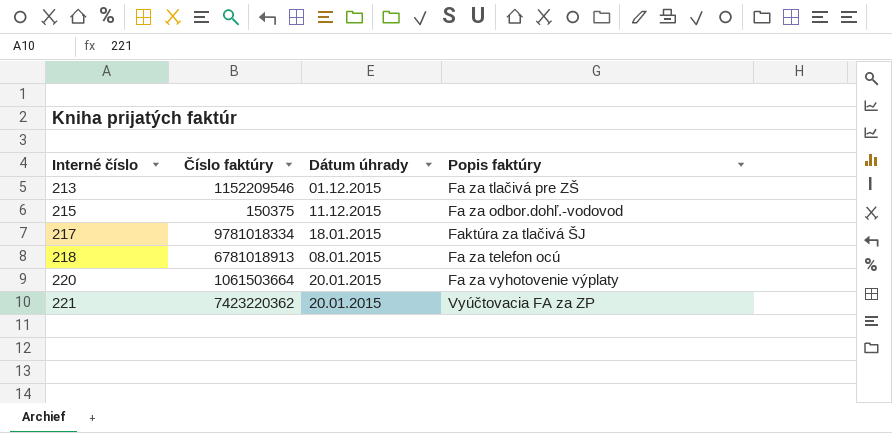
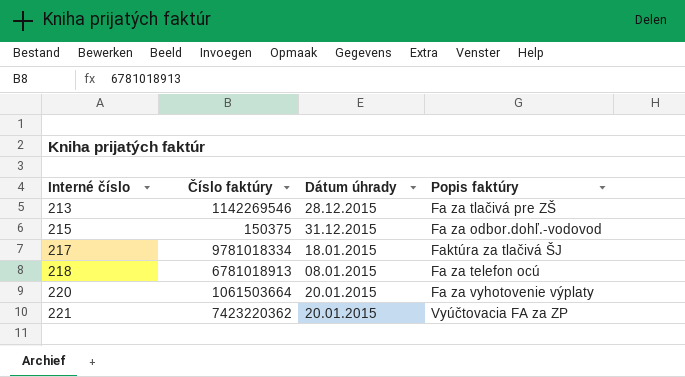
213 | Číslo faktúry: 1152209546 -> 1142269546
213 | Dátum úhrady: 01.12.2015 -> 28.12.2015
215 | Dátum úhrady: 11.12.2015 -> 31.12.2015

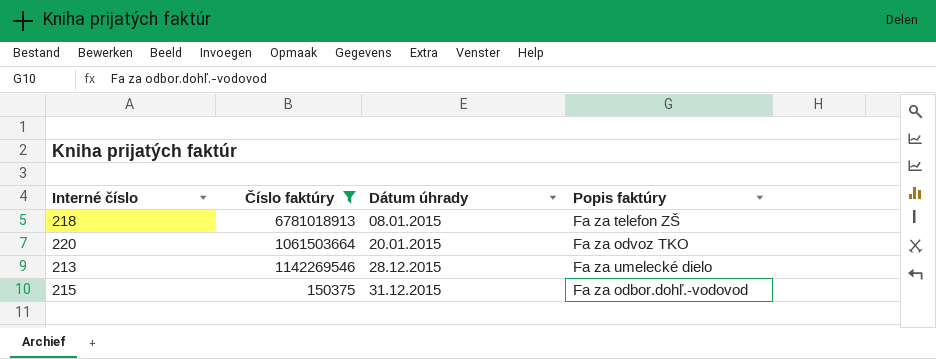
filter: none -> Číslo faktúry <= 6781018913
row order: Interné číslo ascending -> Dátum úhrady ascending
218 | Popis faktúry: Fa za telefon ocú -> Fa za telefon ZŠ
220 | Popis faktúry: Fa za vyhotovenie výplaty -> Fa za odvoz TKO
213 | Popis faktúry: Fa za tlačivá pre ZŠ -> Fa za umelecké dielo

